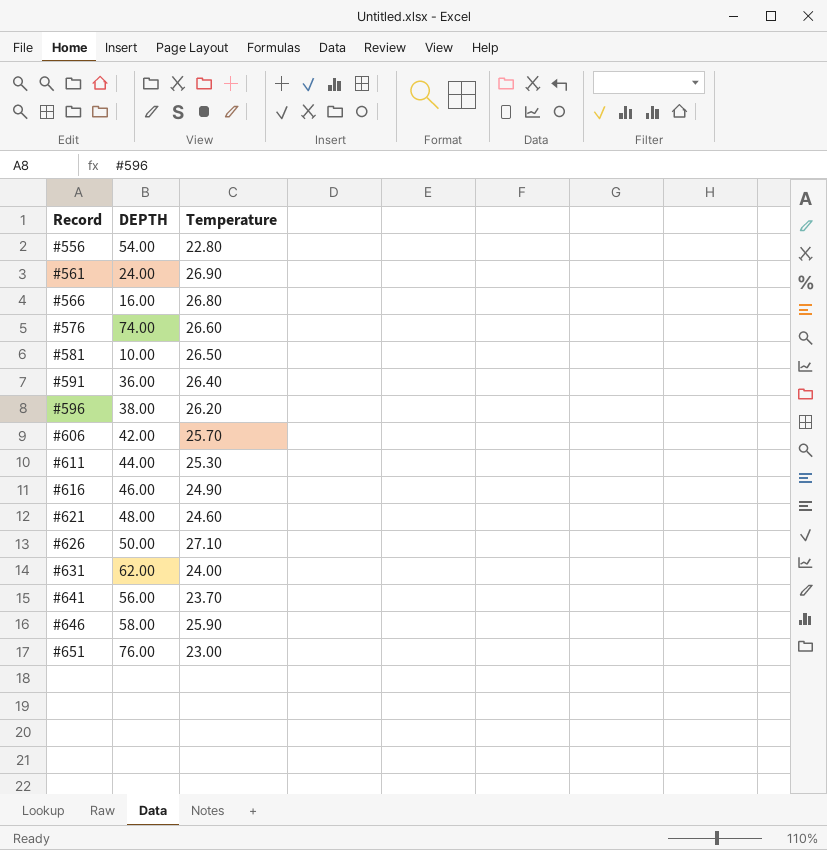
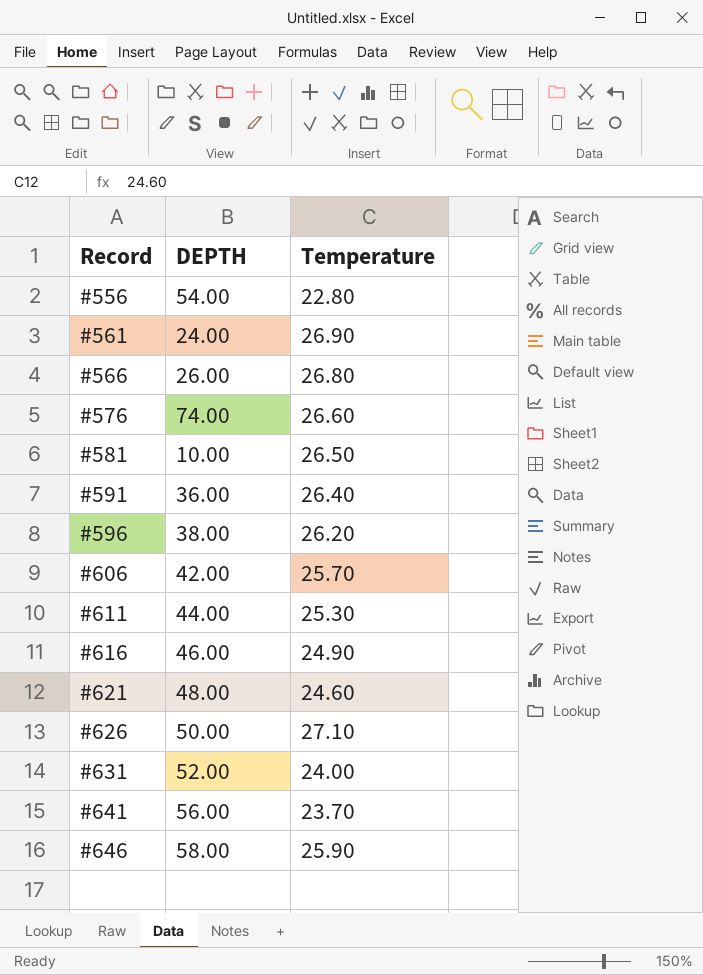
row #651: 76.00 | 23.00 -> none
#566 | DEPTH: 16.00 -> 26.00
#631 | DEPTH: 62.00 -> 52.00

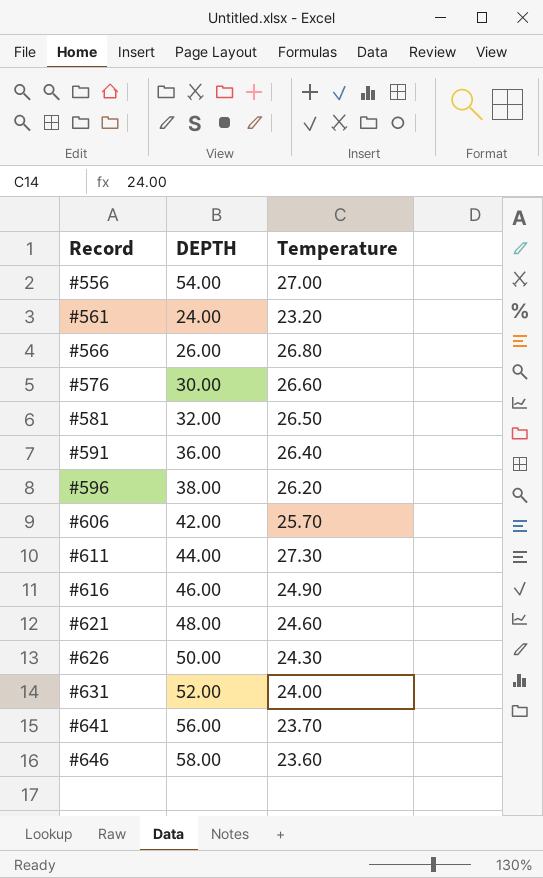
#556 | Temperature: 22.80 -> 27.00
#561 | Temperature: 26.90 -> 23.20
#576 | DEPTH: 74.00 -> 30.00
#581 | DEPTH: 10.00 -> 32.00
#611 | Temperature: 25.30 -> 27.30
#626 | Temperature: 27.10 -> 24.30
#646 | Temperature: 25.90 -> 23.60

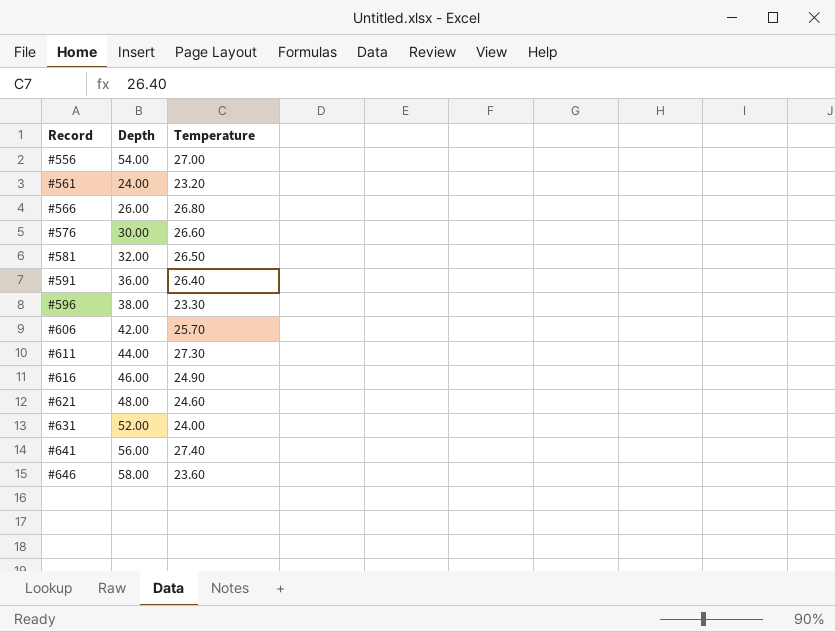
column name: DEPTH -> Depth
row #626: 50.00 | 24.30 -> none
#596 | Temperature: 26.20 -> 23.30
#641 | Temperature: 23.70 -> 27.40

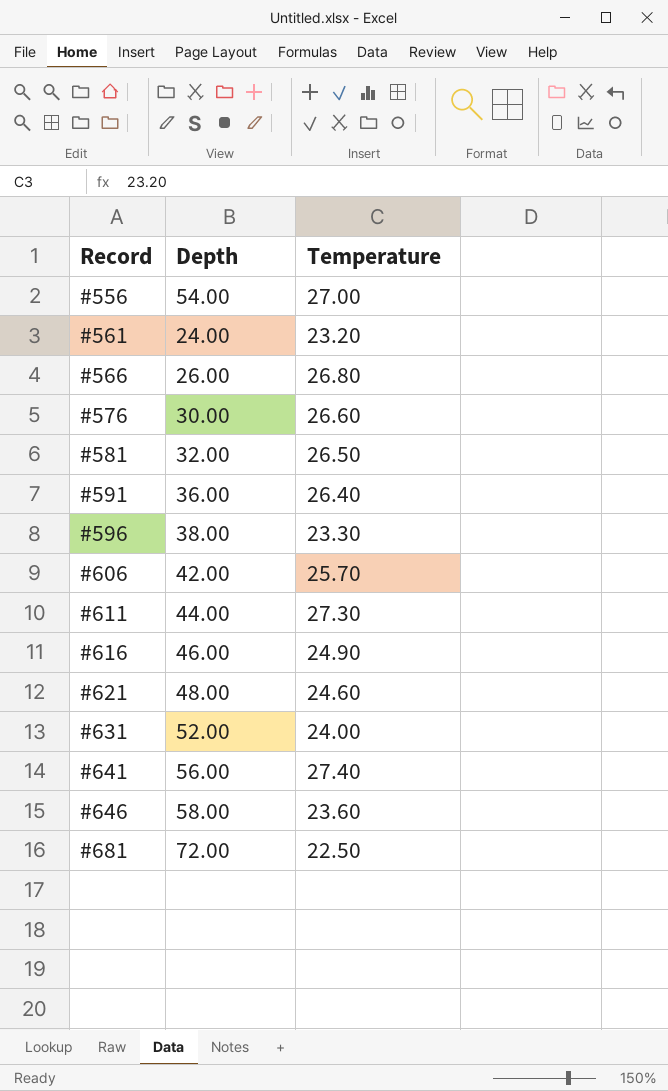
row #681: none -> 72.00 | 22.50

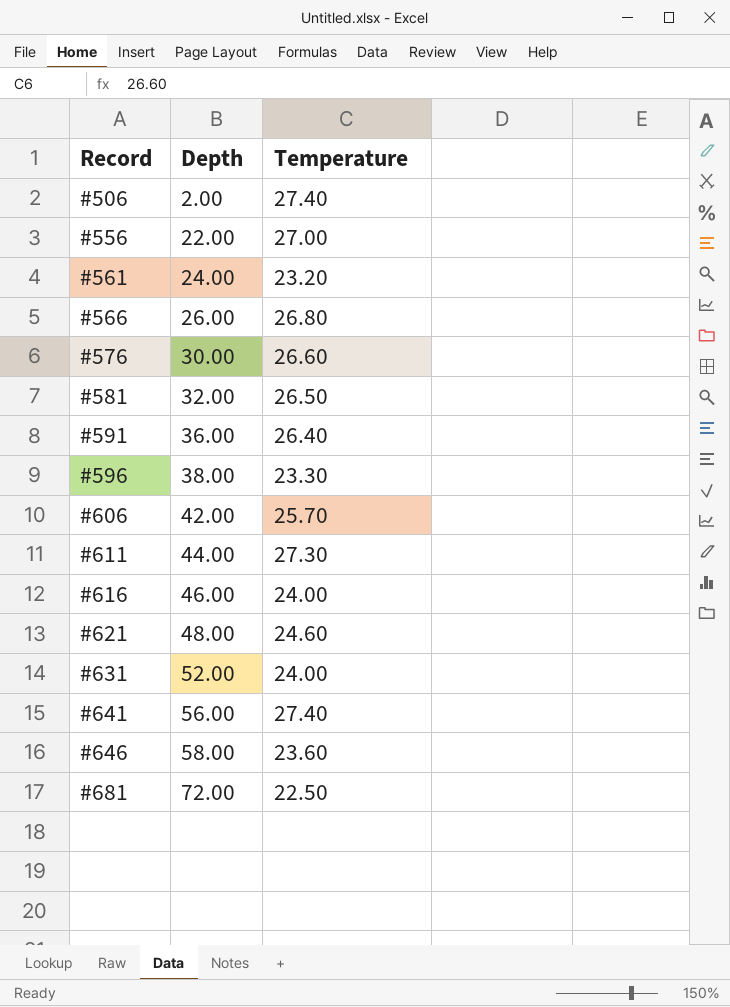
row #506: none -> 2.00 | 27.40
#556 | Depth: 54.00 -> 22.00
#616 | Temperature: 24.90 -> 24.00

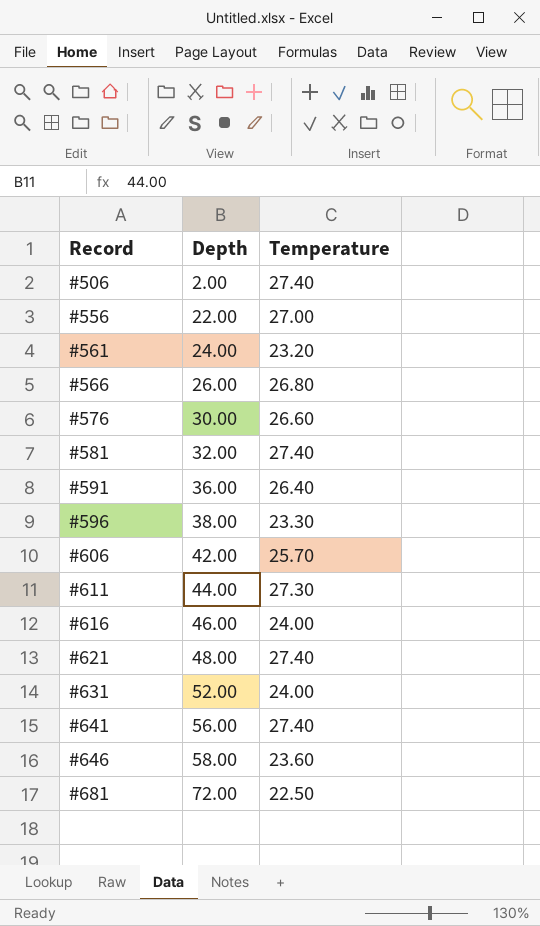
#581 | Temperature: 26.50 -> 27.40
#621 | Temperature: 24.60 -> 27.40

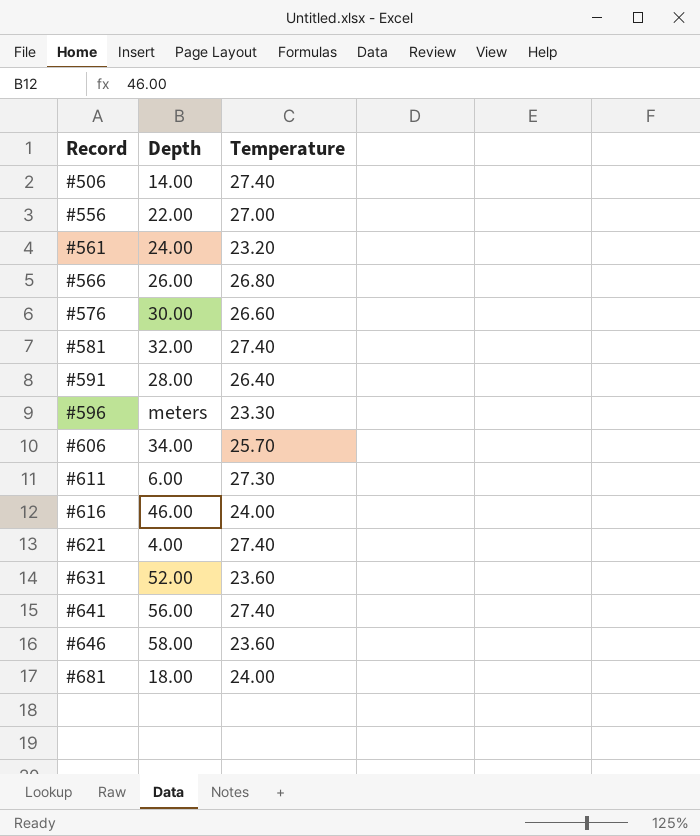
#506 | Depth: 2.00 -> 14.00
#591 | Depth: 36.00 -> 28.00
#596 | Depth: 38.00 -> meters
#606 | Depth: 42.00 -> 34.00
#611 | Depth: 44.00 -> 6.00
#621 | Depth: 48.00 -> 4.00
#631 | Temperature: 24.00 -> 23.60
#681 | Depth: 72.00 -> 18.00
#681 | Temperature: 22.50 -> 24.00

